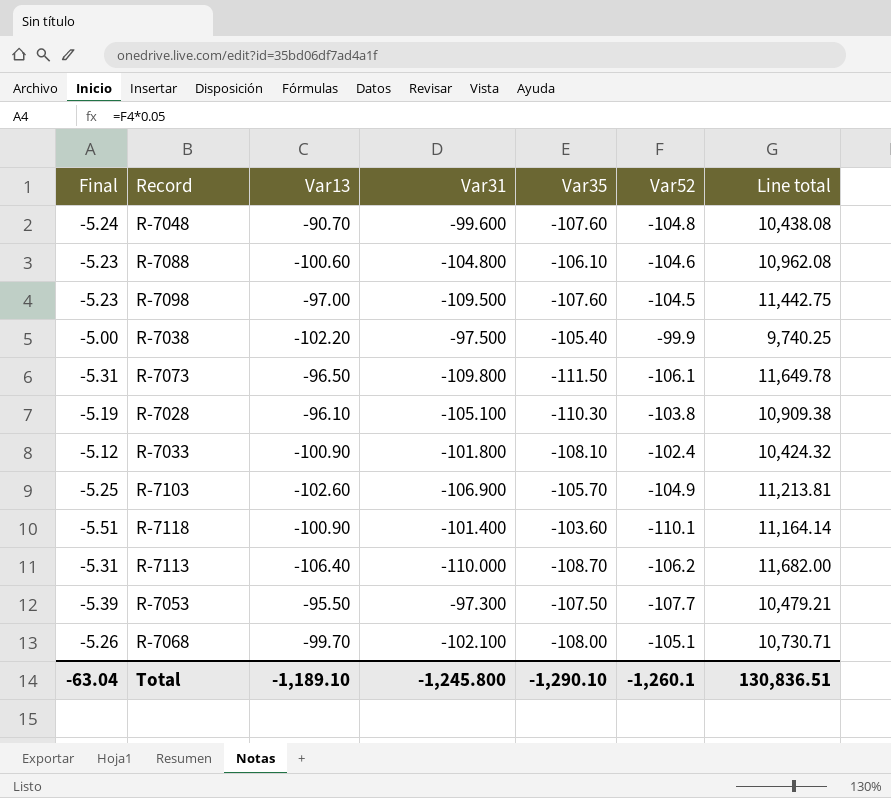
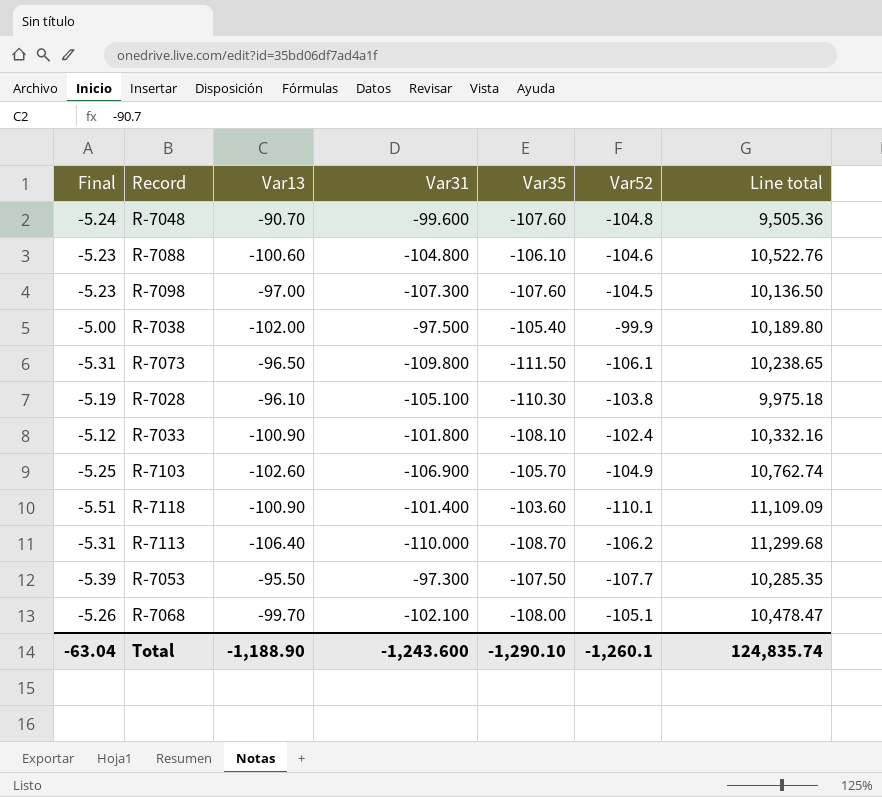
column Line total | formula: [Var31] * [Var52] -> [Var13] * [Var52]
R-7098 | Var31: -109.500 -> -107.300
R-7038 | Var13: -102.20 -> -102.00
Total | Var13: -1,189.10 -> -1,188.90
Total | Var31: -1,245.800 -> -1,243.600
Total | Line total: 130,836.51 -> 124,835.74

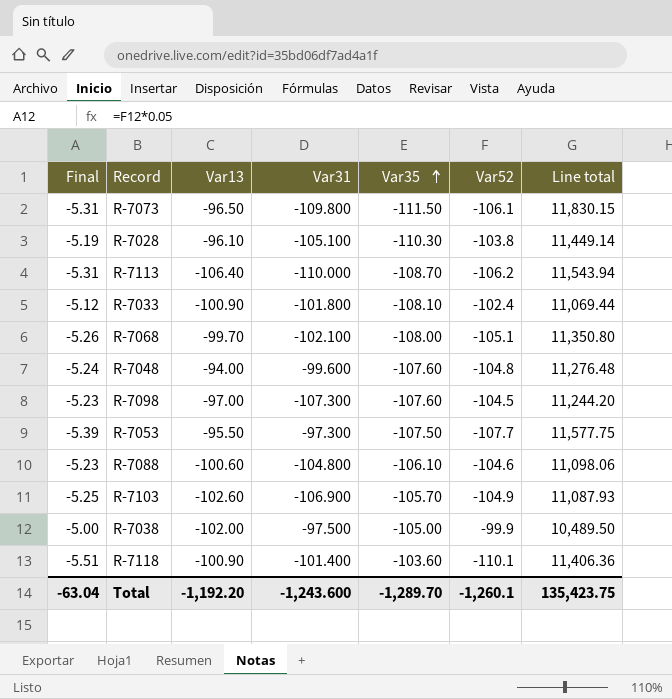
row order: none -> Var35 ascending
column Line total | formula: [Var13] * [Var52] -> [Var35] * [Var52]
R-7048 | Var13: -90.70 -> -94.00
R-7038 | Var35: -105.40 -> -105.00
Total | Var13: -1,188.90 -> -1,192.20
Total | Var35: -1,290.10 -> -1,289.70
Total | Line total: 124,835.74 -> 135,423.75

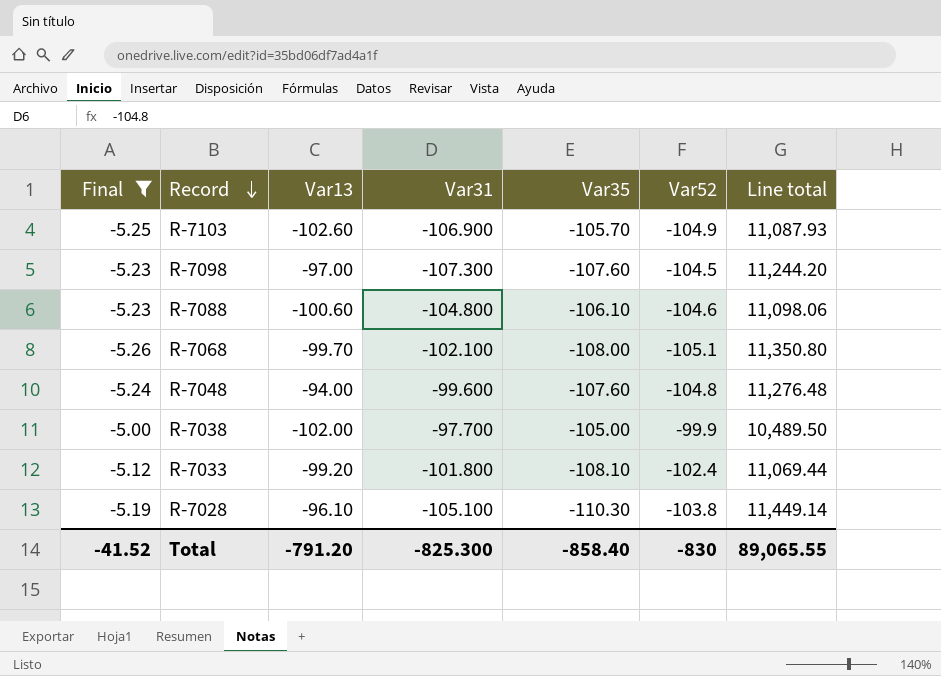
filter: none -> Final >= -5.26
row order: Var35 ascending -> Record descending
R-7038 | Var31: -97.500 -> -97.700
R-7033 | Var13: -100.90 -> -99.20
Total | Final: -63.04 -> -41.52
Total | Var13: -1,192.20 -> -791.20
Total | Var31: -1,243.600 -> -825.300
Total | Var35: -1,289.70 -> -858.40
Total | Var52: -1,260.1 -> -830
Total | Line total: 135,423.75 -> 89,065.55

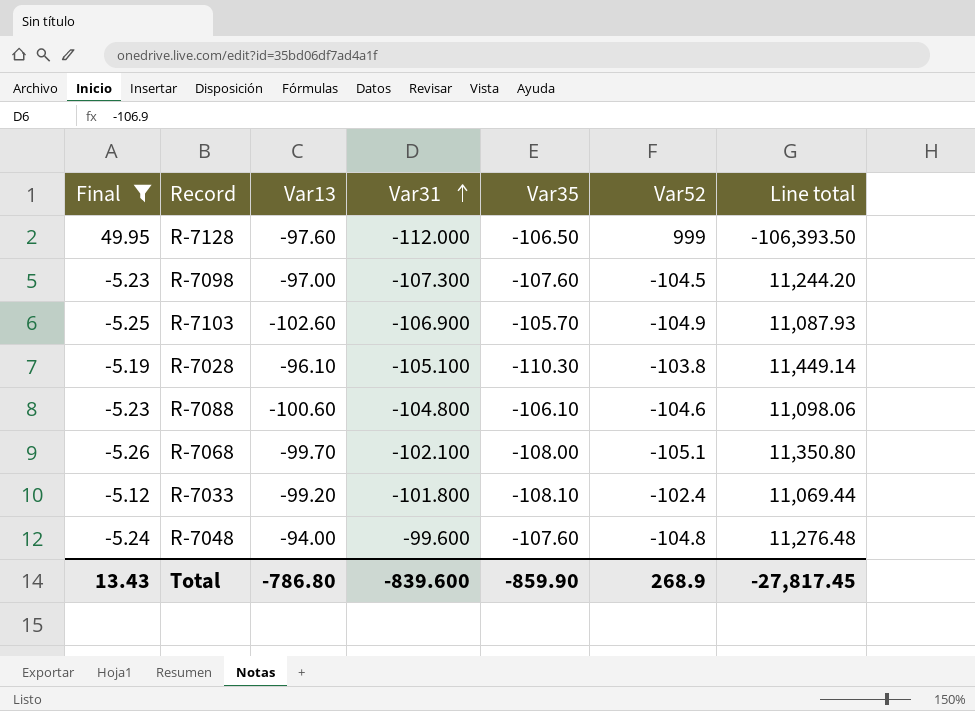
row order: Record descending -> Var31 ascending
row R-7038: -5.00 | -102.00 | -97.700 | -105.00 | -99.9 | 10,489.50 -> none
row R-7128: none -> 49.95 | -97.60 | -112.000 | -106.50 | 999 | -106,393.50
Total | Final: -41.52 -> 13.43
Total | Var13: -791.20 -> -786.80
Total | Var31: -825.300 -> -839.600
Total | Var35: -858.40 -> -859.90
Total | Var52: -830 -> 268.9
Total | Line total: 89,065.55 -> -27,817.45

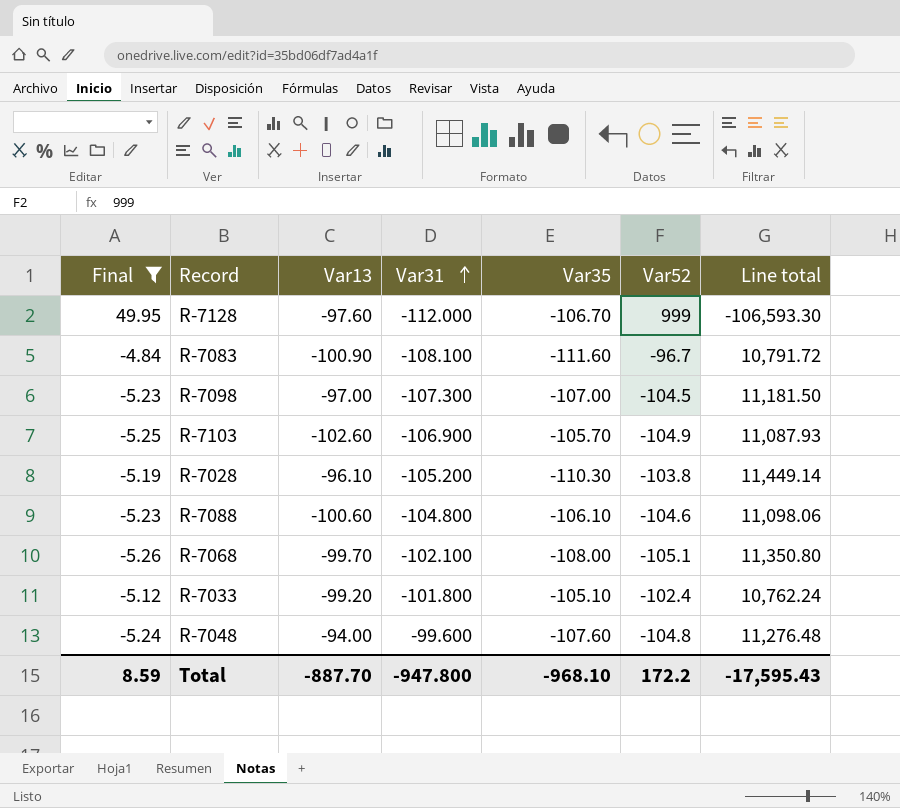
R-7128 | Var35: -106.50 -> -106.70
R-7128 | Line total: -106,393.50 -> -106,593.30
row R-7083: none -> -4.84 | -100.90 | -108.100 | -111.60 | -96.7 | 10,791.72
R-7098 | Var35: -107.60 -> -107.00
R-7098 | Line total: 11,244.20 -> 11,181.50
R-7028 | Var31: -105.100 -> -105.200
R-7033 | Var35: -108.10 -> -105.10
R-7033 | Line total: 11,069.44 -> 10,762.24
Total | Final: 13.43 -> 8.59
Total | Var13: -786.80 -> -887.70
Total | Var31: -839.600 -> -947.800
Total | Var35: -859.90 -> -968.10
Total | Var52: 268.9 -> 172.2
Total | Line total: -27,817.45 -> -17,595.43

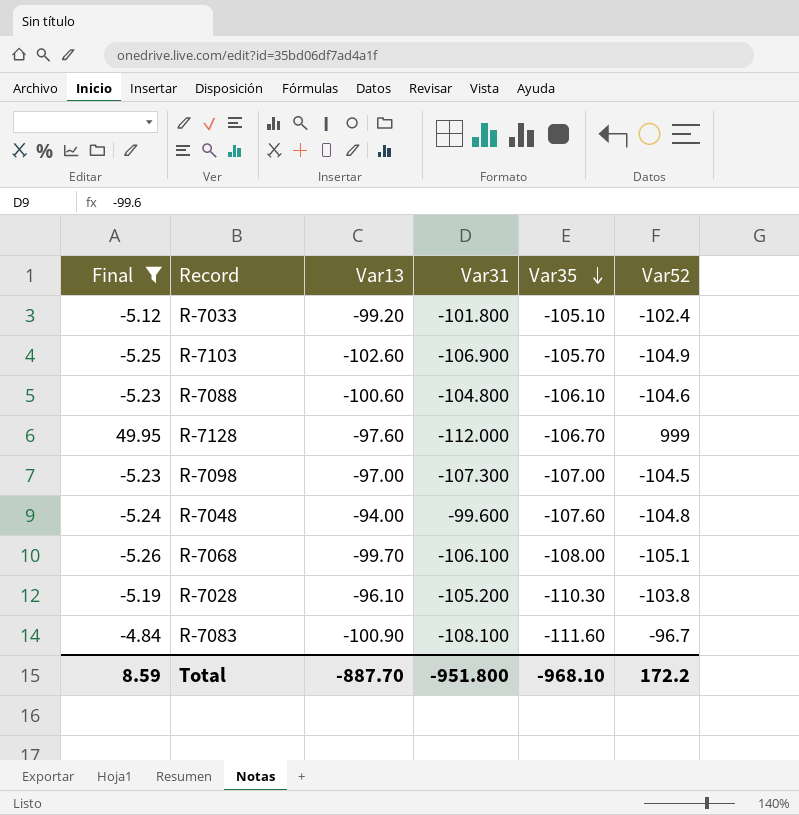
row order: Var31 ascending -> Var35 descending
column Line total | formula: [Var35] * [Var52] -> none
R-7068 | Var31: -102.100 -> -106.100
Total | Var31: -947.800 -> -951.800

